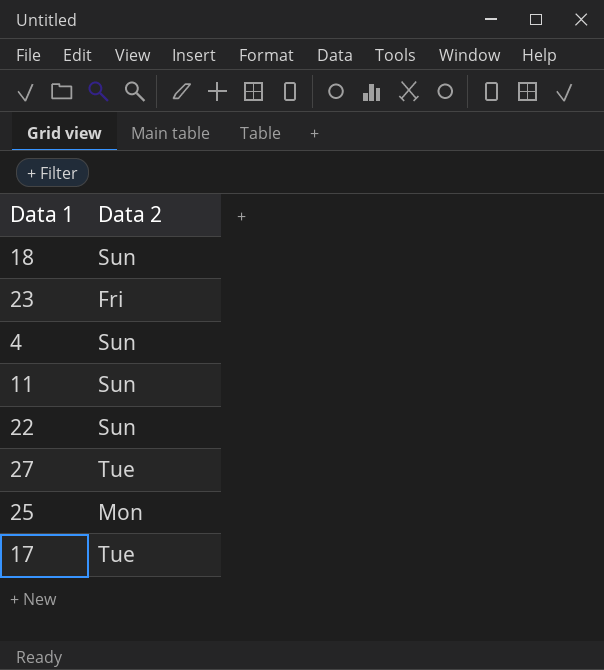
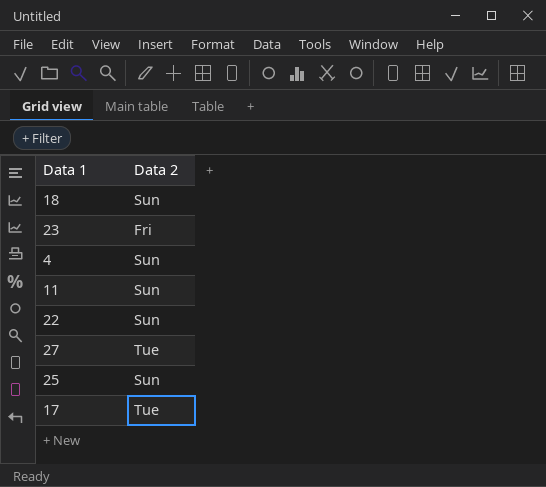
25 | Data 2: Mon -> Sun

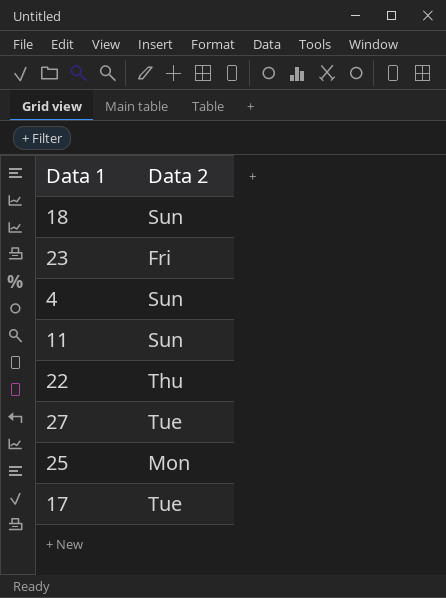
22 | Data 2: Sun -> Thu
25 | Data 2: Sun -> Mon

